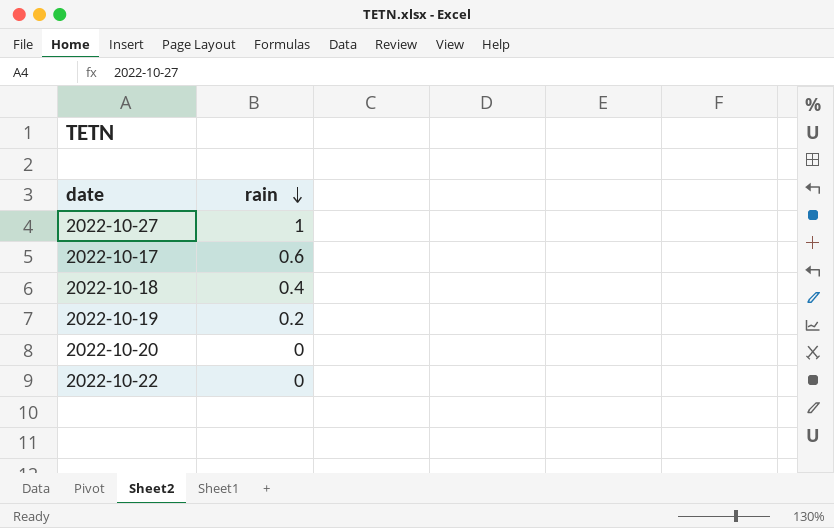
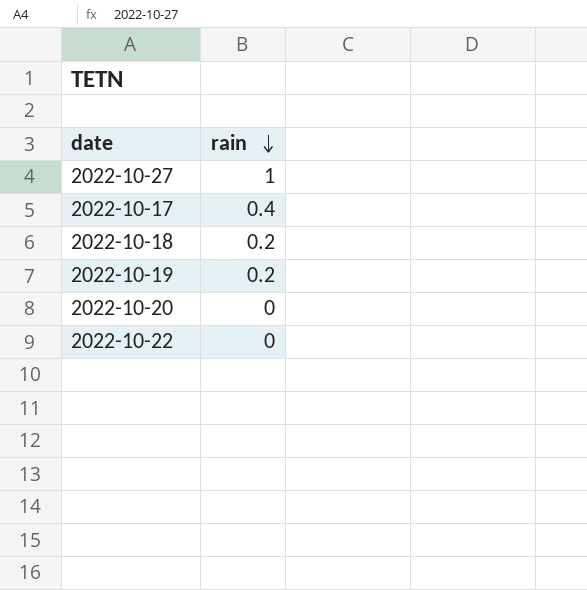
2022-10-17 | rain: 0.6 -> 0.4
2022-10-18 | rain: 0.4 -> 0.2

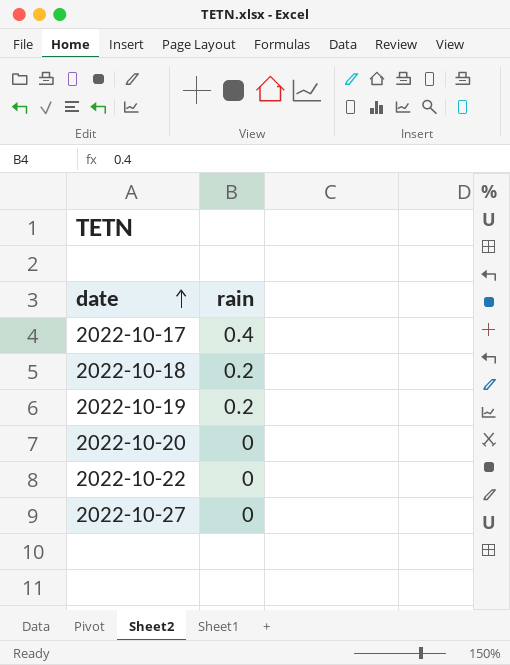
row order: rain descending -> date ascending
2022-10-27 | rain: 1 -> 0

